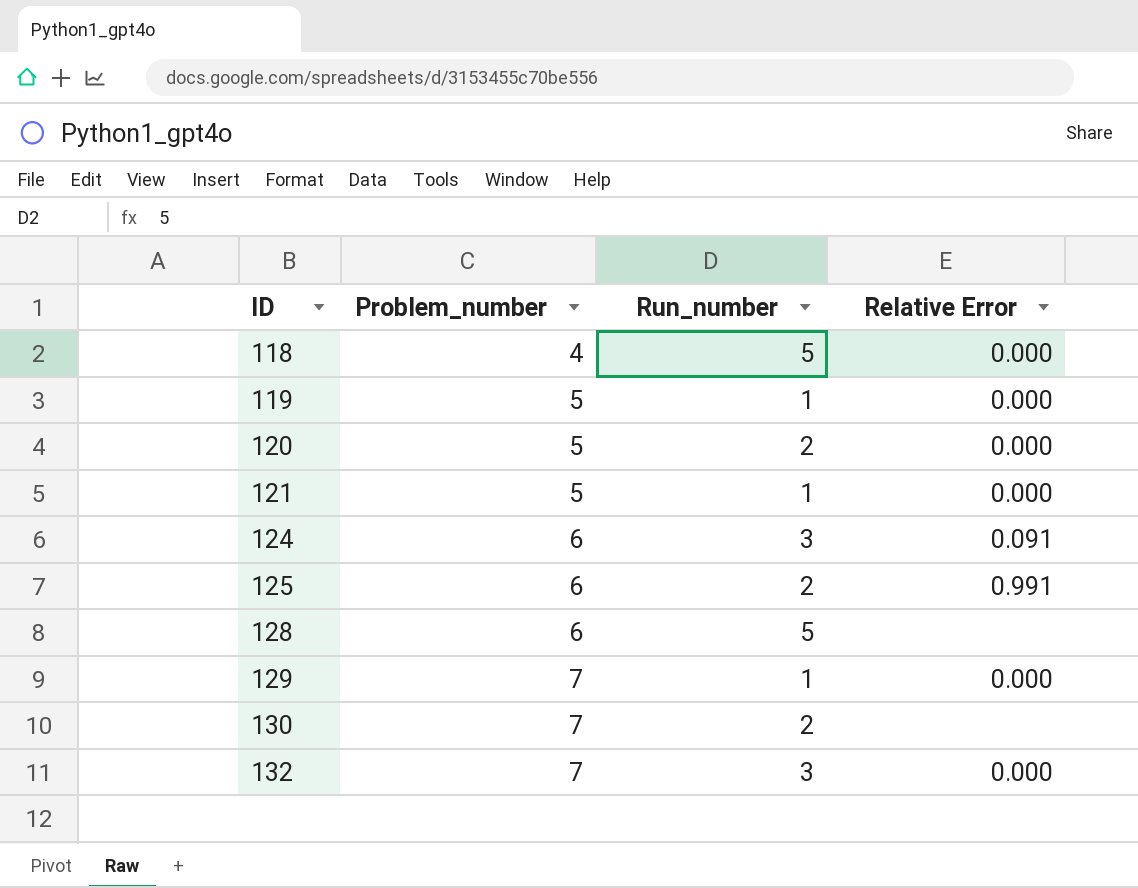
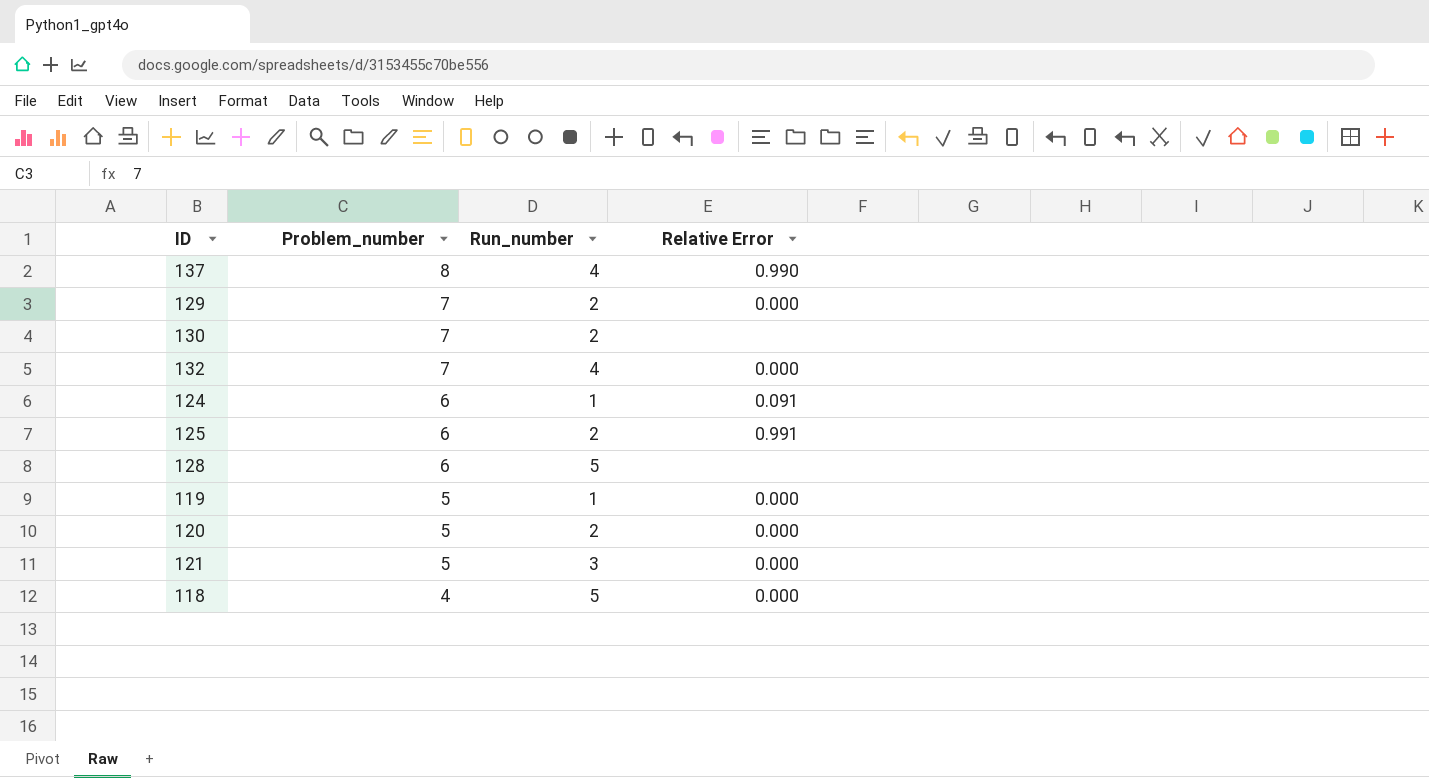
row order: ID ascending -> Problem_number descending
row 137: none -> 8 | 4 | 0.990
129 | Run_number: 1 -> 2
132 | Run_number: 3 -> 4
124 | Run_number: 3 -> 1
121 | Run_number: 1 -> 3

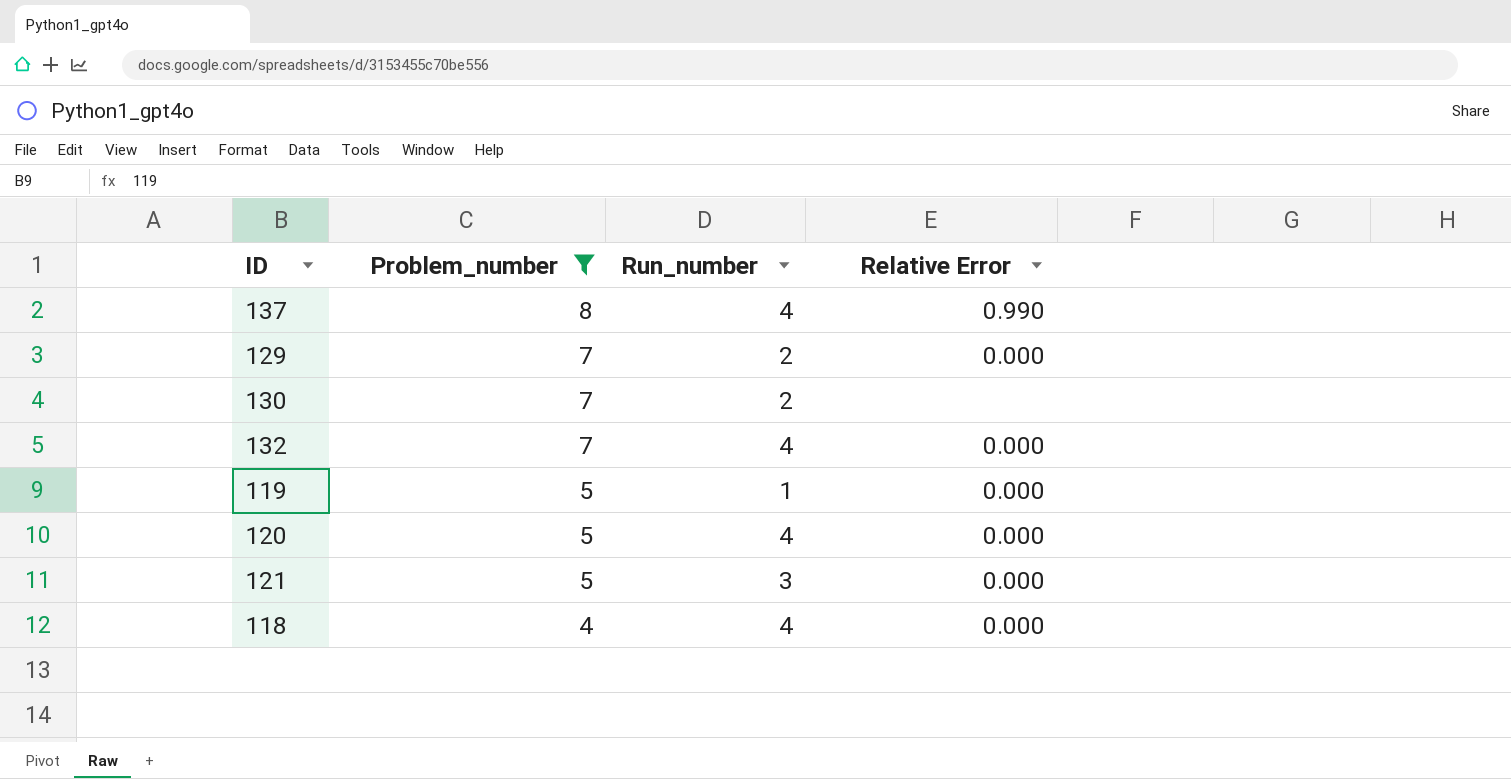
filter: none -> Problem_number != 6
120 | Run_number: 2 -> 4
118 | Run_number: 5 -> 4

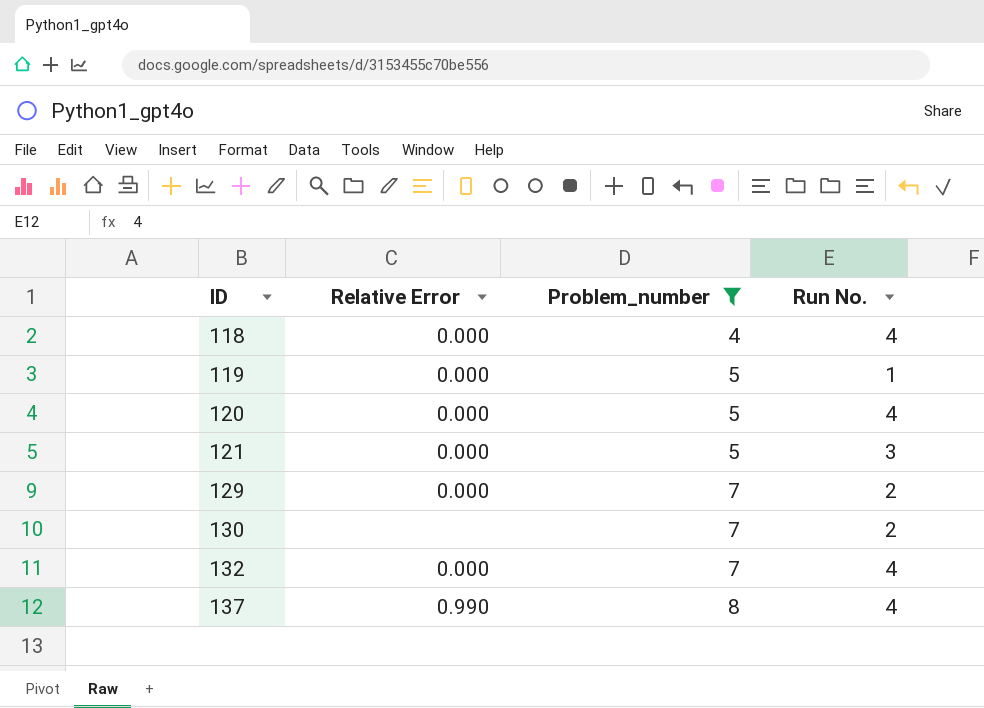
row order: Problem_number descending -> ID ascending
column Relative Error | position: 4 -> 2
column name: Run_number -> Run No.

